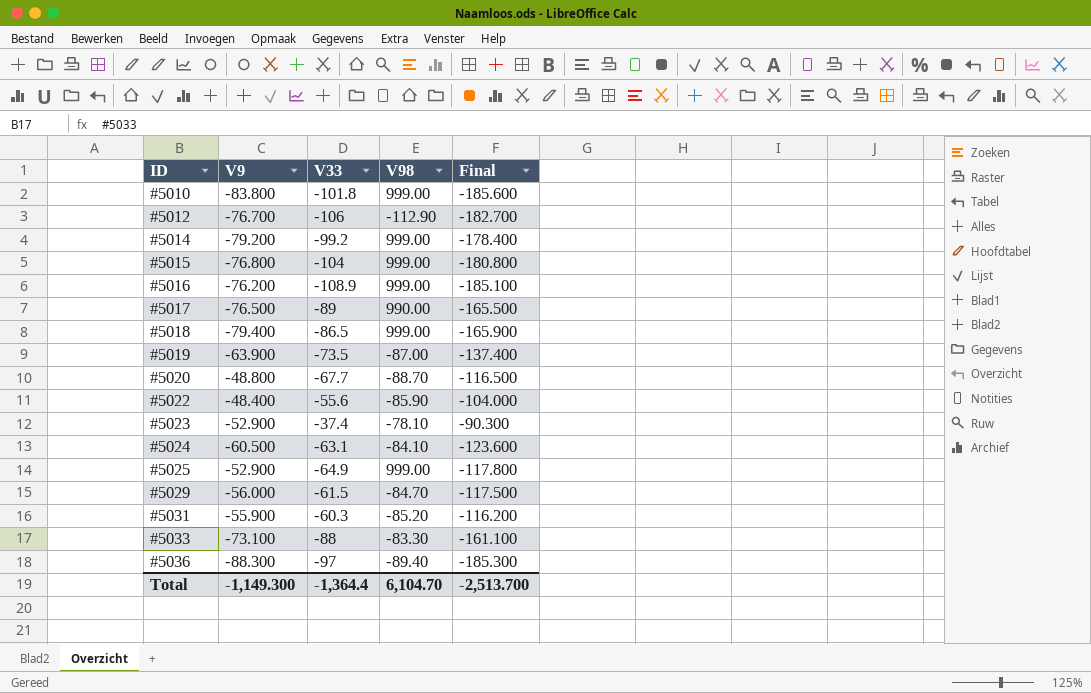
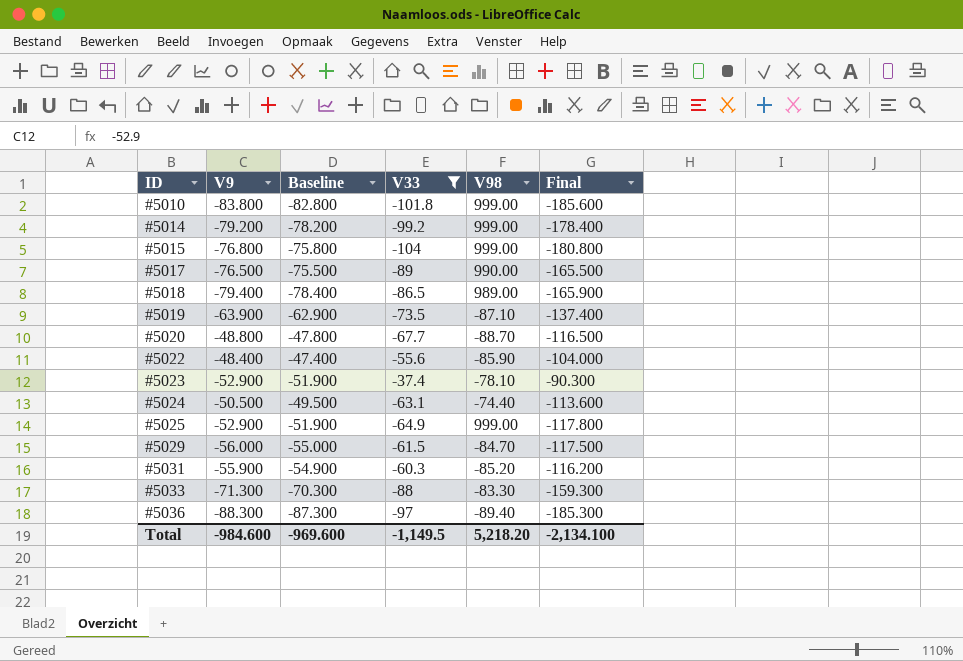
filter: none -> V33 >= -104
column Baseline | formula: none -> [V9] + 1
#5018 | V98: 999.00 -> 989.00
#5019 | V98: -87.00 -> -87.10
#5024 | V9: -60.500 -> -50.500
#5024 | V98: -84.10 -> -74.40
#5024 | Final: -123.600 -> -113.600
#5033 | V9: -73.100 -> -71.300
#5033 | Final: -161.100 -> -159.300
Total | V9: -1,149.300 -> -984.600
Total | V33: -1,364.4 -> -1,149.5
Total | V98: 6,104.70 -> 5,218.20
Total | Final: -2,513.700 -> -2,134.100

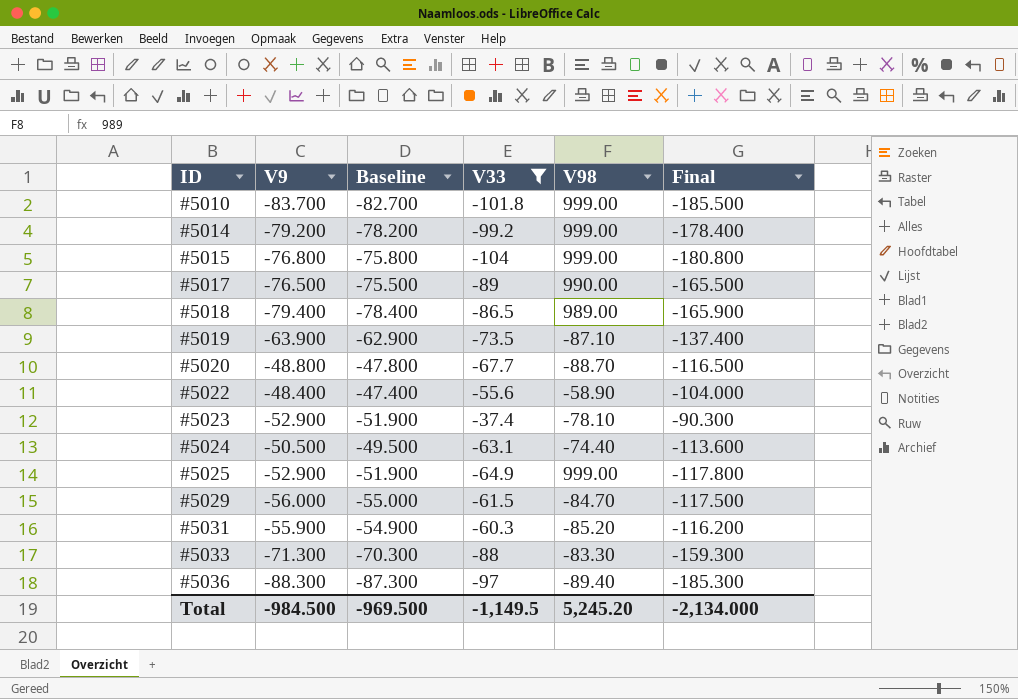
#5010 | V9: -83.800 -> -83.700
#5010 | Baseline: -82.800 -> -82.700
#5010 | Final: -185.600 -> -185.500
#5022 | V98: -85.90 -> -58.90
Total | V9: -984.600 -> -984.500
Total | Baseline: -969.600 -> -969.500
Total | V98: 5,218.20 -> 5,245.20
Total | Final: -2,134.100 -> -2,134.000

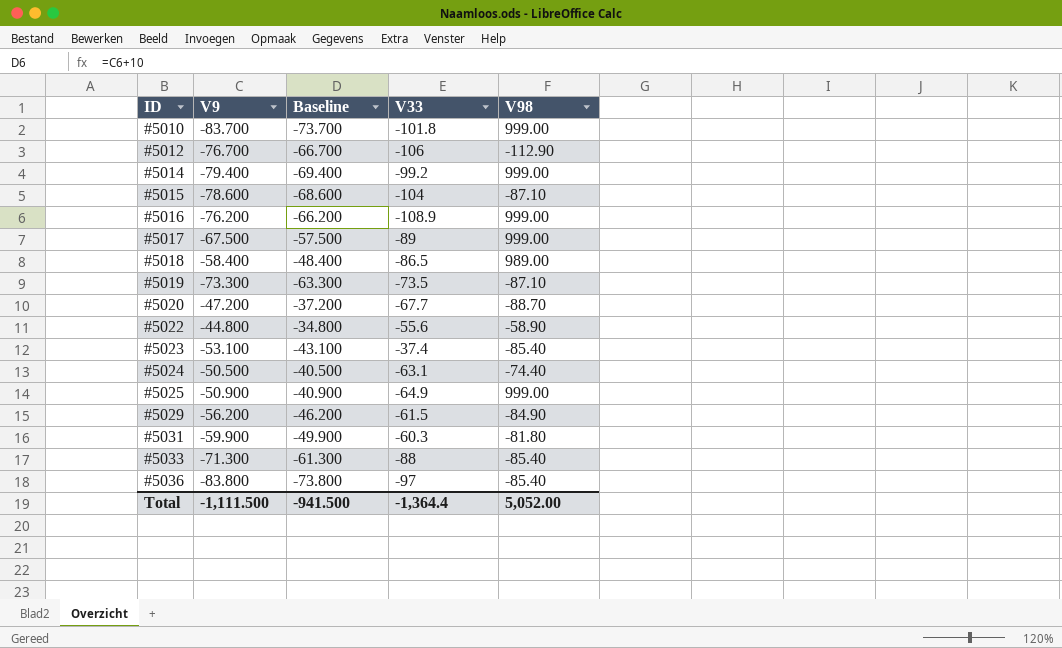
filter: V33 >= -104 -> none
column Final | formula: [V9] + [V33] -> none
column Baseline | formula: [V9] + 1 -> [V9] + 10
#5014 | V9: -79.200 -> -79.400
#5015 | V9: -76.800 -> -78.600
#5015 | V98: 999.00 -> -87.10
#5017 | V9: -76.500 -> -67.500
#5017 | V98: 990.00 -> 999.00
#5018 | V9: -79.400 -> -58.400
#5019 | V9: -63.900 -> -73.300
#5020 | V9: -48.800 -> -47.200
#5022 | V9: -48.400 -> -44.800
#5023 | V9: -52.900 -> -53.100
#5023 | V98: -78.10 -> -85.40
#5025 | V9: -52.900 -> -50.900
#5029 | V9: -56.000 -> -56.200
#5029 | V98: -84.70 -> -84.90
#5031 | V9: -55.900 -> -59.900
#5031 | V98: -85.20 -> -81.80
#5033 | V98: -83.30 -> -85.40
#5036 | V9: -88.300 -> -83.800
#5036 | V98: -89.40 -> -85.40
Total | V9: -984.500 -> -1,111.500
Total | Baseline: -969.500 -> -941.500
Total | V33: -1,149.5 -> -1,364.4
Total | V98: 5,245.20 -> 5,052.00

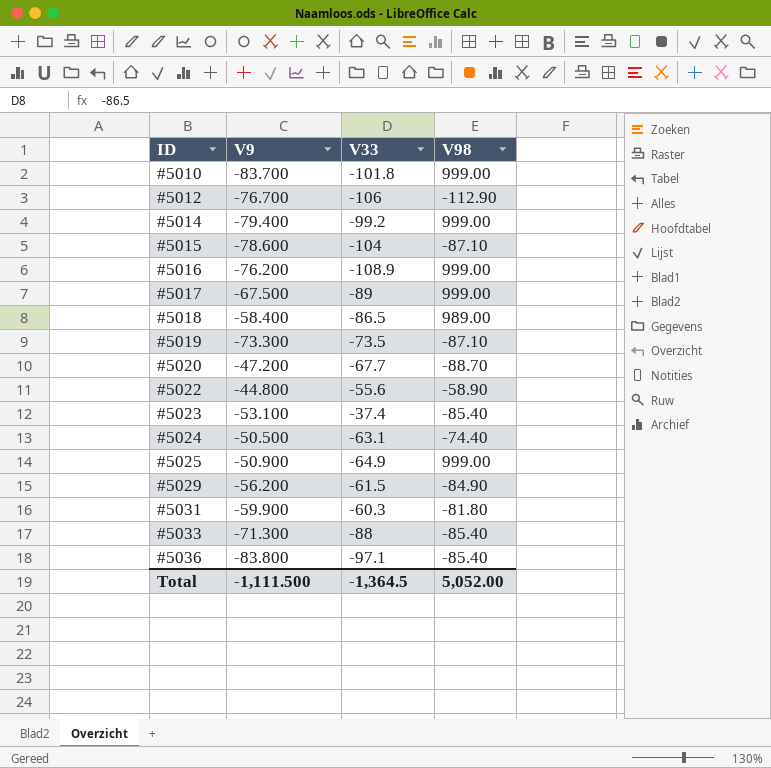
column Baseline | formula: [V9] + 10 -> none
#5036 | V33: -97 -> -97.1
Total | V33: -1,364.4 -> -1,364.5

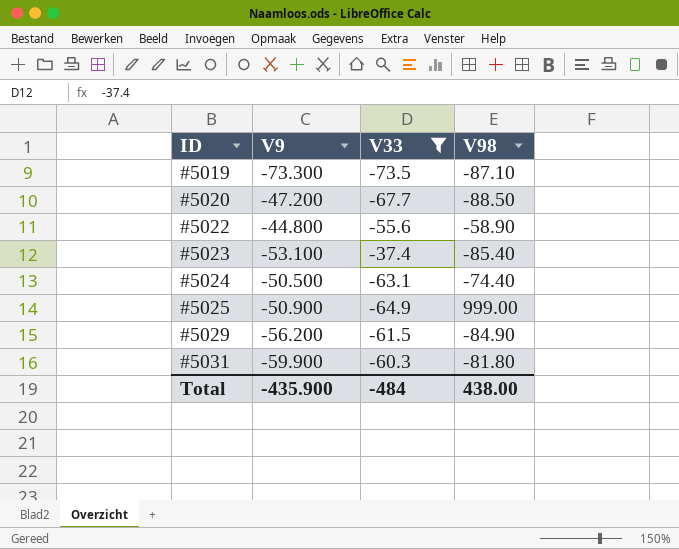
filter: none -> V33 >= -73.5
#5020 | V98: -88.70 -> -88.50
Total | V9: -1,111.500 -> -435.900
Total | V33: -1,364.5 -> -484
Total | V98: 5,052.00 -> 438.00

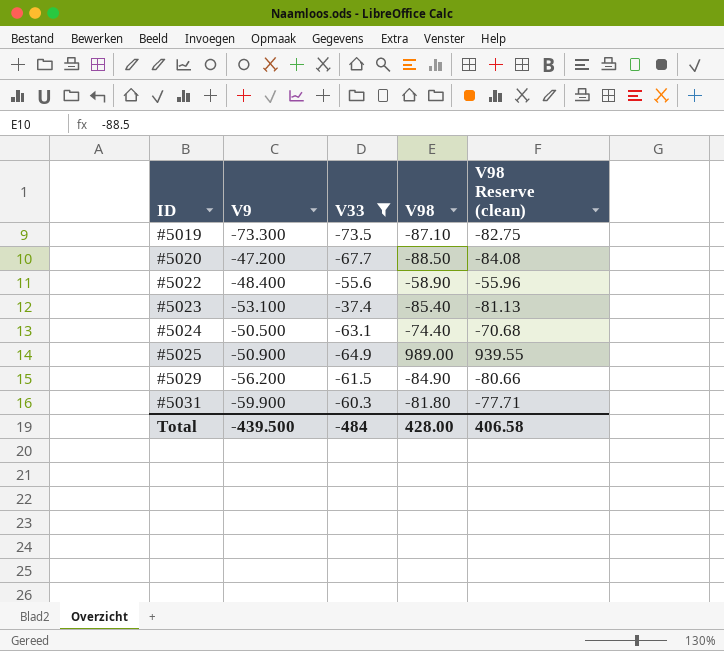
column V98 Reserve (clean) | formula: none -> [V98] * 0.95
#5022 | V9: -44.800 -> -48.400
#5025 | V98: 999.00 -> 989.00
Total | V9: -435.900 -> -439.500
Total | V98: 438.00 -> 428.00

